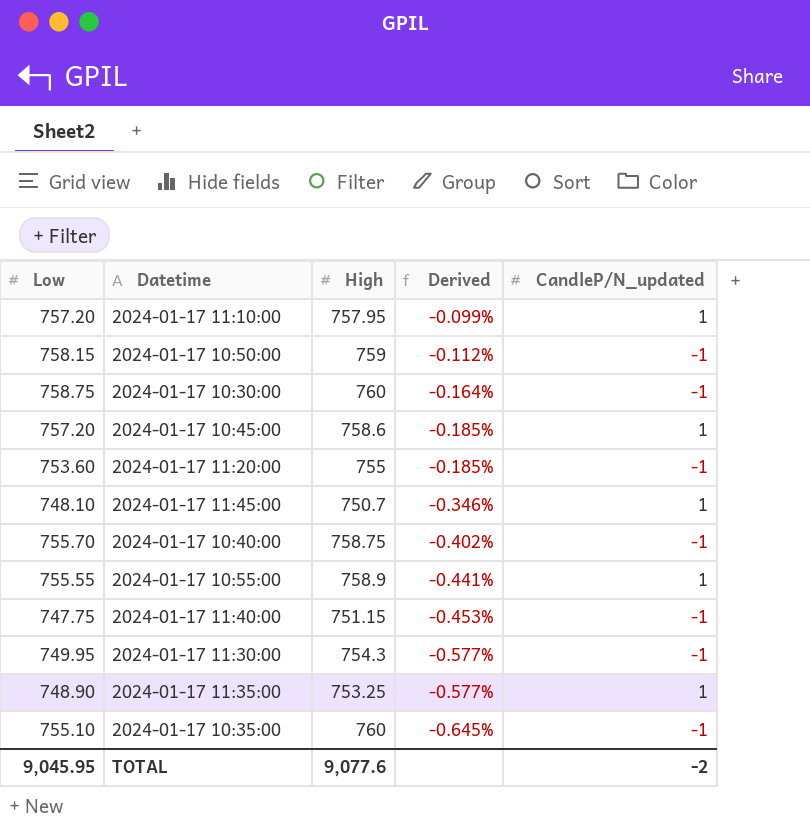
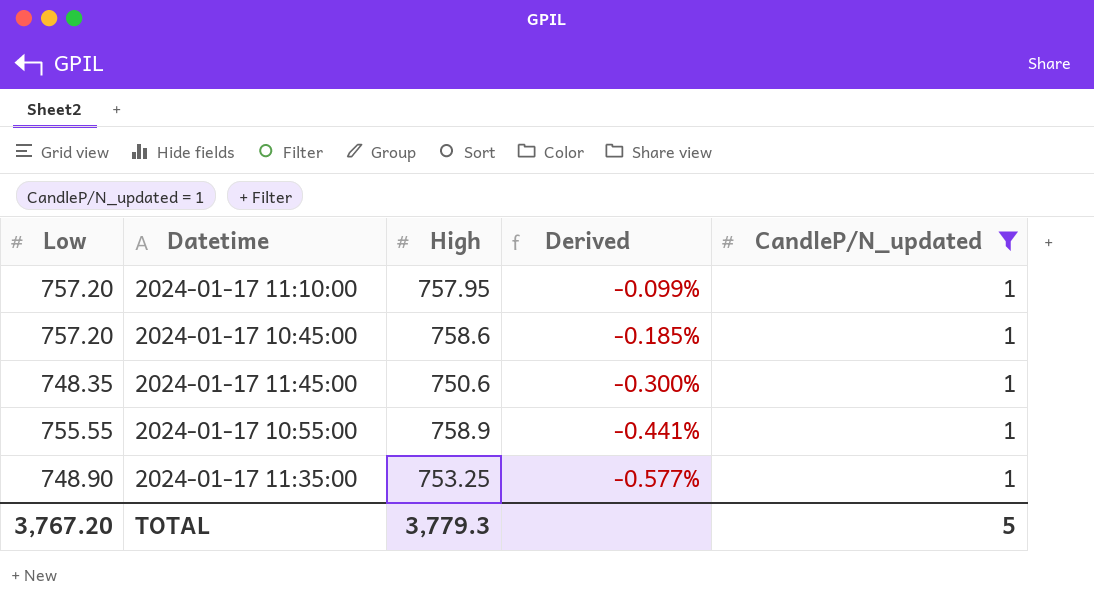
filter: none -> CandleP/N_updated = 1
2024-01-17 11:45:00 | Low: 748.10 -> 748.35
2024-01-17 11:45:00 | High: 750.7 -> 750.6
2024-01-17 11:45:00 | Derived: -0.346% -> -0.300%
TOTAL | Low: 9,045.95 -> 3,767.20
TOTAL | High: 9,077.6 -> 3,779.3
TOTAL | CandleP/N_updated: -2 -> 5

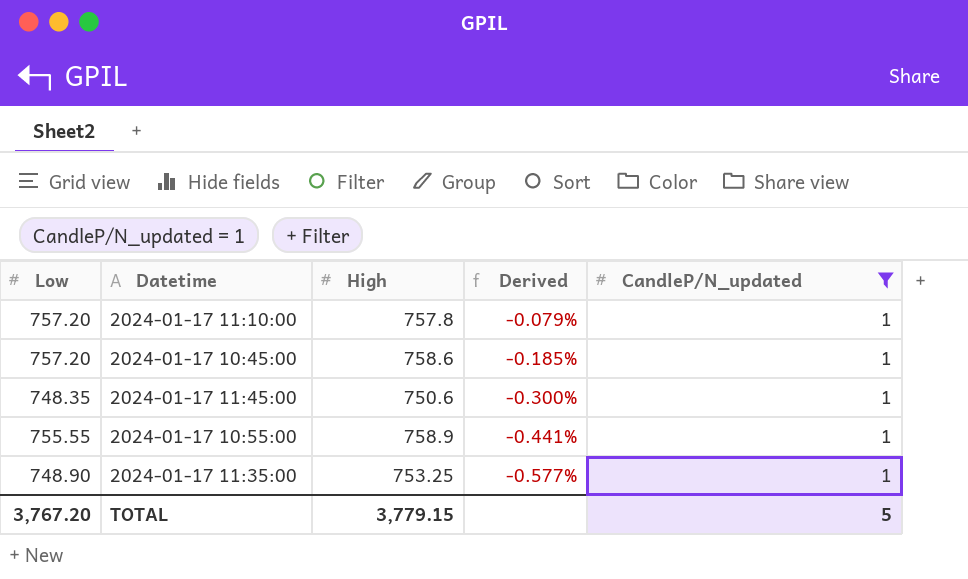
2024-01-17 11:10:00 | High: 757.95 -> 757.8
2024-01-17 11:10:00 | Derived: -0.099% -> -0.079%
TOTAL | High: 3,779.3 -> 3,779.15

